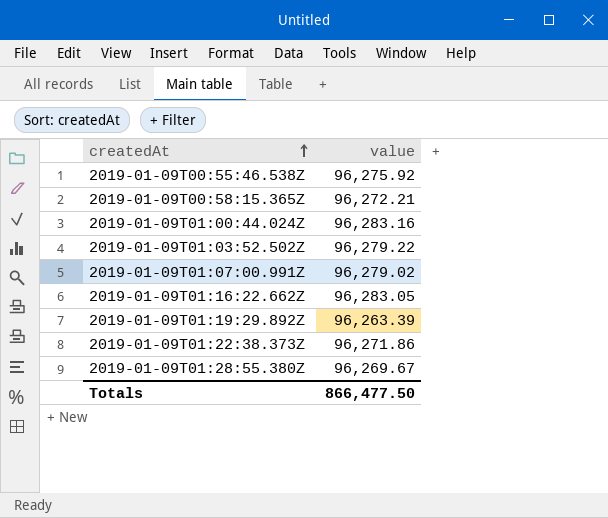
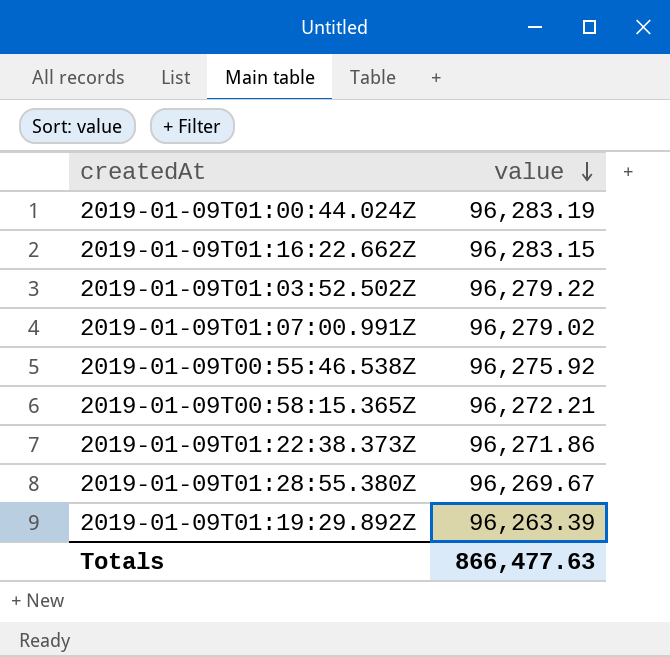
row order: createdAt ascending -> value descending
2019-01-09T01:00:44.024Z | value: 96,283.16 -> 96,283.19
2019-01-09T01:16:22.662Z | value: 96,283.05 -> 96,283.15
Totals | value: 866,477.50 -> 866,477.63

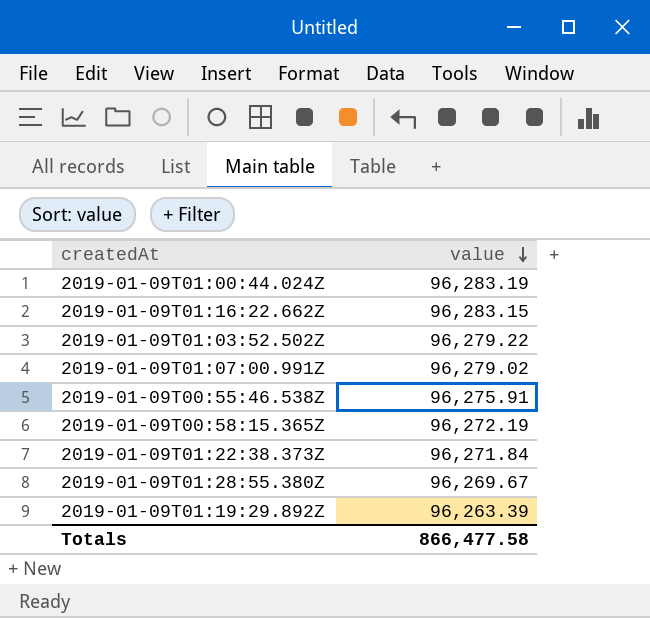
2019-01-09T00:55:46.538Z | value: 96,275.92 -> 96,275.91
2019-01-09T00:58:15.365Z | value: 96,272.21 -> 96,272.19
2019-01-09T01:22:38.373Z | value: 96,271.86 -> 96,271.84
Totals | value: 866,477.63 -> 866,477.58

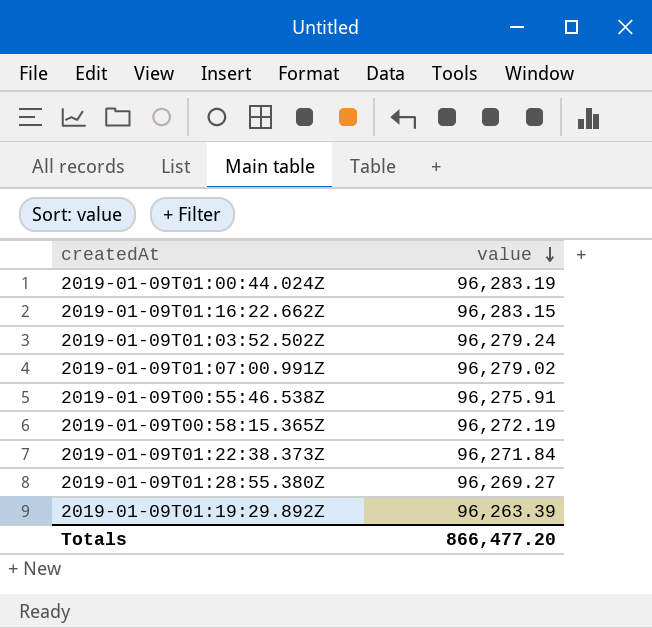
2019-01-09T01:03:52.502Z | value: 96,279.22 -> 96,279.24
2019-01-09T01:28:55.380Z | value: 96,269.67 -> 96,269.27
Totals | value: 866,477.58 -> 866,477.20

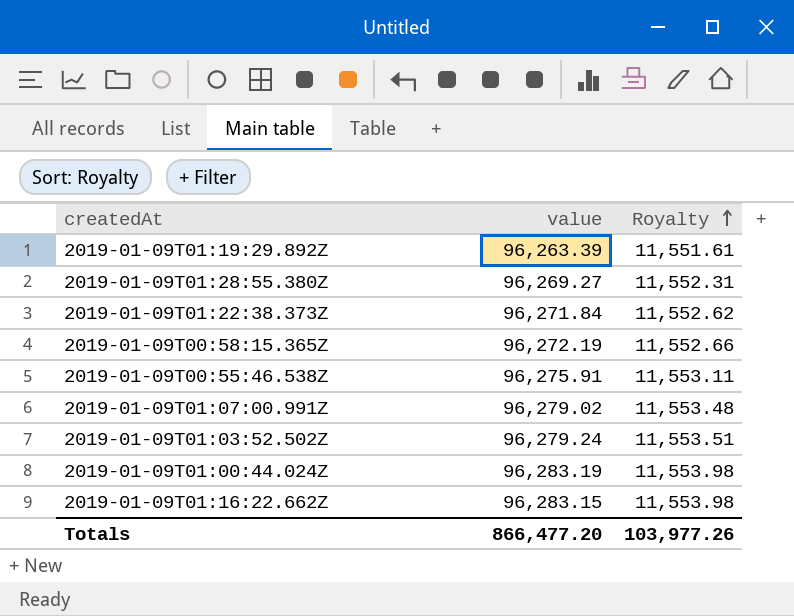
row order: value descending -> Royalty ascending
column Royalty | formula: none -> [value] * 0.12

